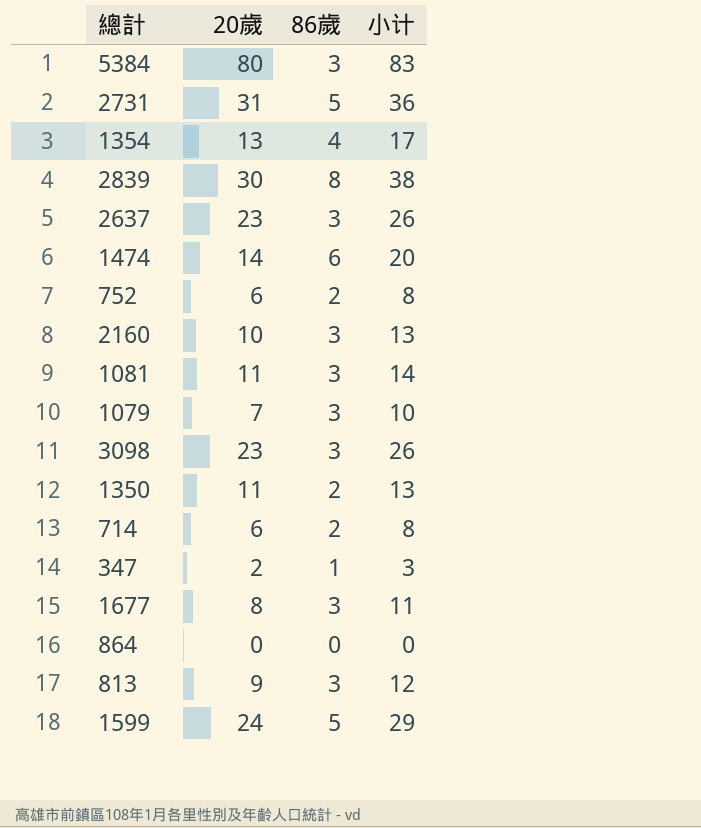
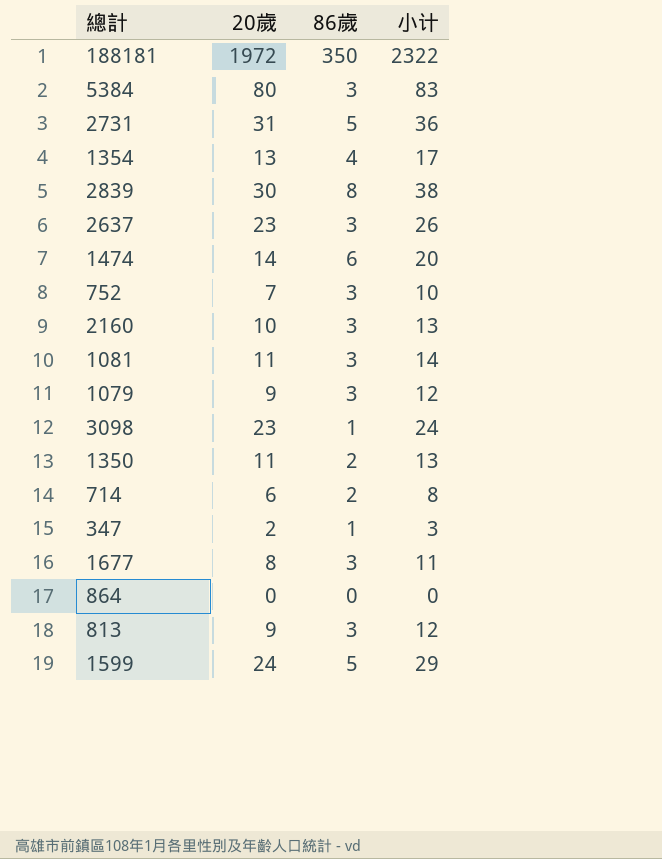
row 188181: none -> 1972 | 350 | 2322
752 | 20歲: 6 -> 7
752 | 86歲: 2 -> 3
752 | 小计: 8 -> 10
1079 | 20歲: 7 -> 9
1079 | 小计: 10 -> 12
3098 | 86歲: 3 -> 1
3098 | 小计: 26 -> 24

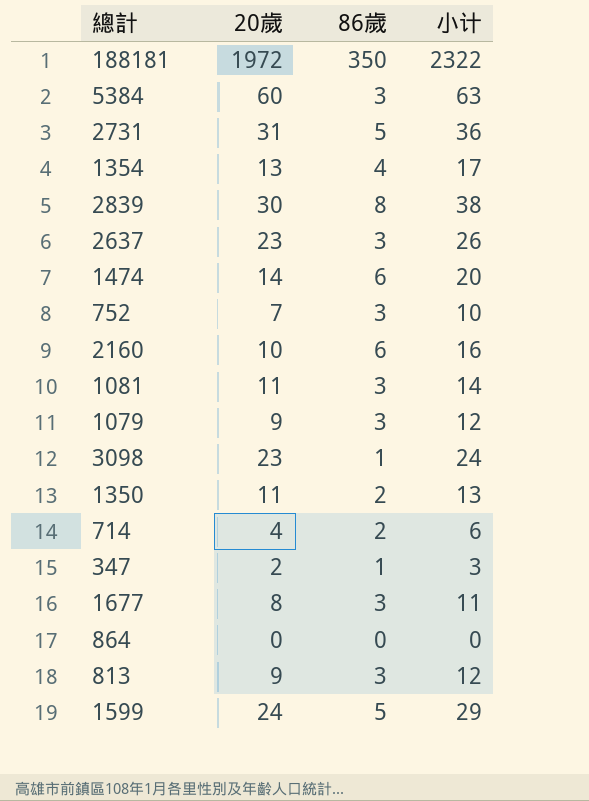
5384 | 20歲: 80 -> 60
5384 | 小计: 83 -> 63
2160 | 86歲: 3 -> 6
2160 | 小计: 13 -> 16
714 | 20歲: 6 -> 4
714 | 小计: 8 -> 6

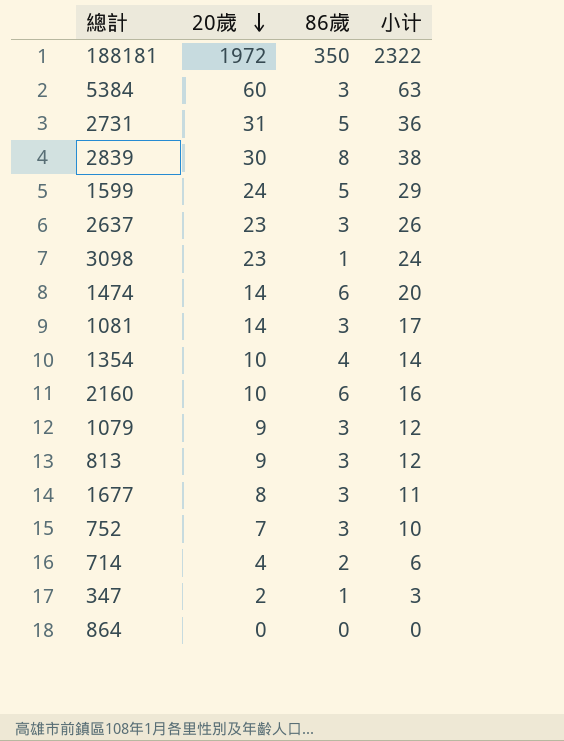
row order: none -> 20歲 descending
row 1350: 11 | 2 | 13 -> none
1081 | 20歲: 11 -> 14
1081 | 小计: 14 -> 17
1354 | 20歲: 13 -> 10
1354 | 小计: 17 -> 14

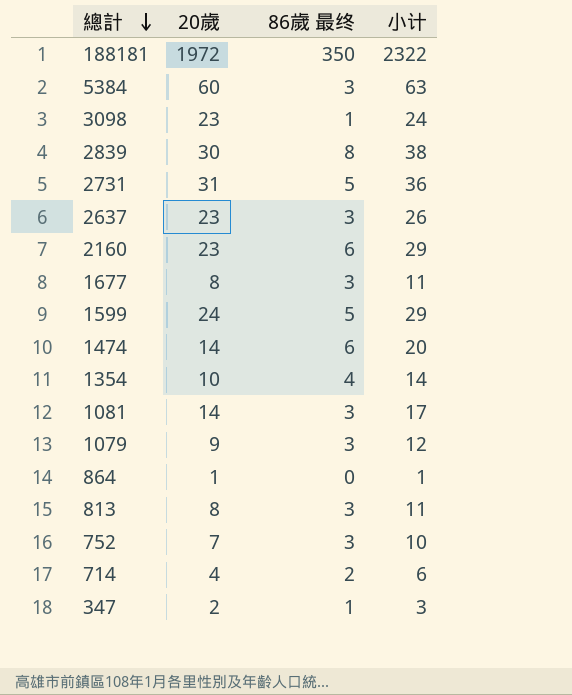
row order: 20歲 descending -> 總計 descending
column name: 86歲 -> 86歲 最终
2160 | 20歲: 10 -> 23
2160 | 小计: 16 -> 29
864 | 20歲: 0 -> 1
864 | 小计: 0 -> 1
813 | 20歲: 9 -> 8
813 | 小计: 12 -> 11

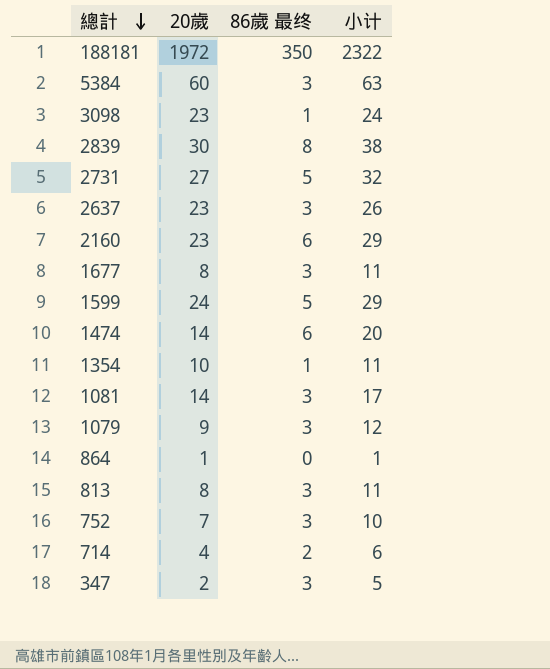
2731 | 20歲: 31 -> 27
2731 | 小计: 36 -> 32
1354 | 86歲 最终: 4 -> 1
1354 | 小计: 14 -> 11
347 | 86歲 最终: 1 -> 3
347 | 小计: 3 -> 5

